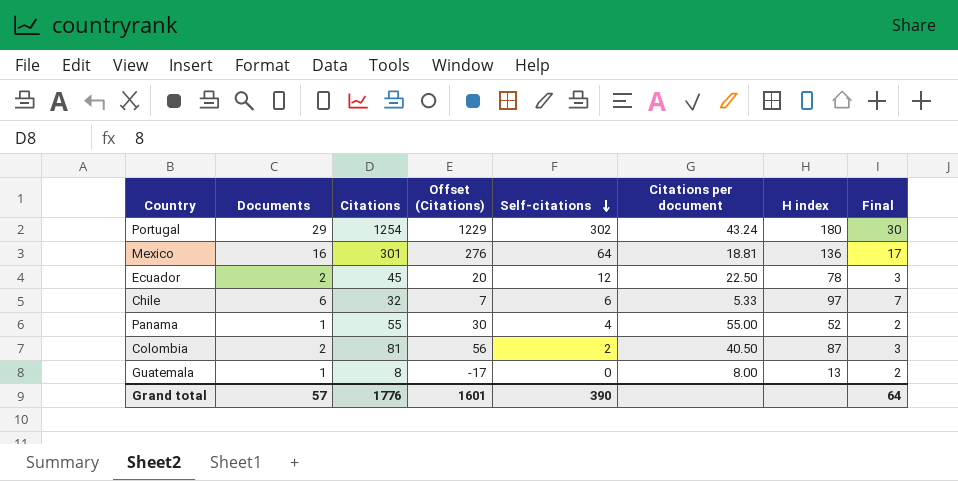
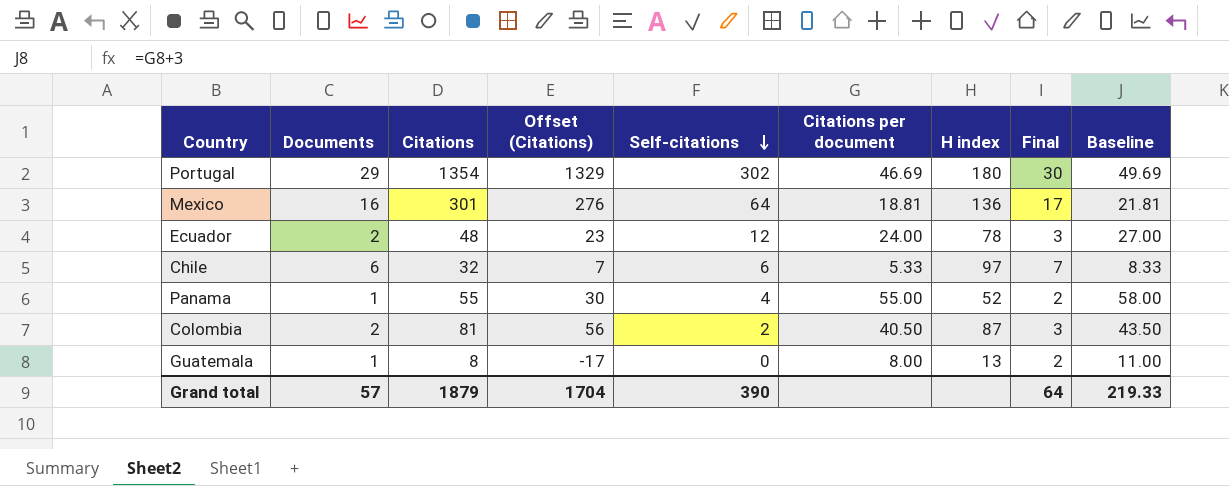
column Baseline | formula: none -> [Citations per document] + 3
Portugal | Citations: 1254 -> 1354
Portugal | Offset (Citations): 1229 -> 1329
Portugal | Citations per document: 43.24 -> 46.69
Ecuador | Citations: 45 -> 48
Ecuador | Offset (Citations): 20 -> 23
Ecuador | Citations per document: 22.50 -> 24.00
Grand total | Citations: 1776 -> 1879
Grand total | Offset (Citations): 1601 -> 1704

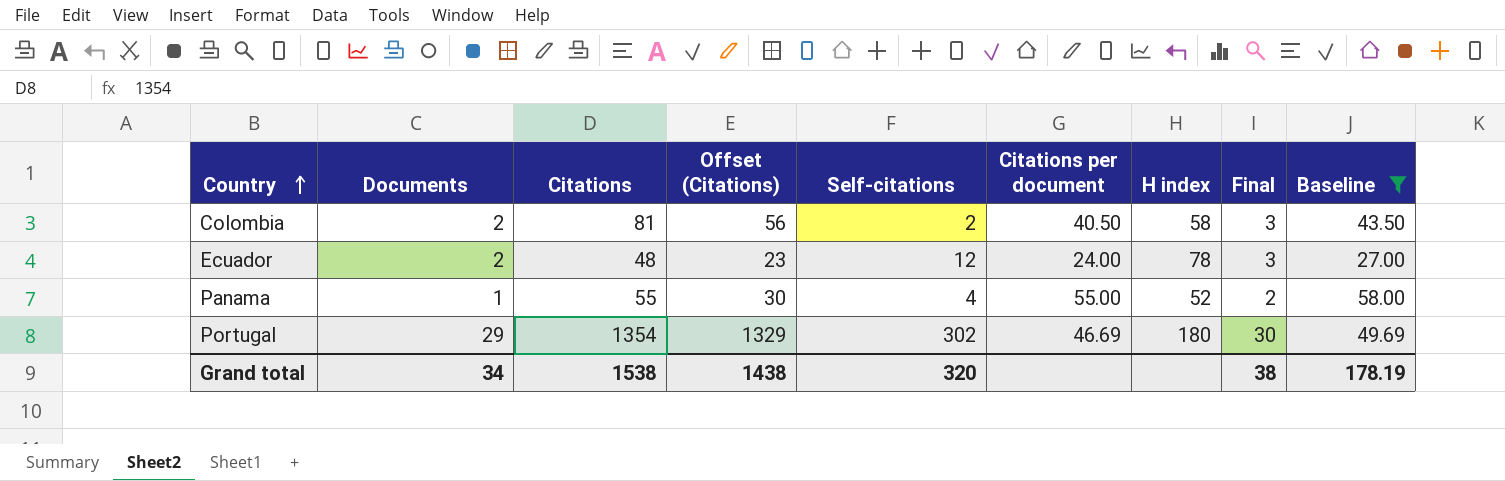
filter: none -> Baseline >= 27.00
row order: Self-citations descending -> Country ascending
Colombia | H index: 87 -> 58
Grand total | Documents: 57 -> 34
Grand total | Citations: 1879 -> 1538
Grand total | Offset (Citations): 1704 -> 1438
Grand total | Self-citations: 390 -> 320
Grand total | Final: 64 -> 38
Grand total | Baseline: 219.33 -> 178.19

